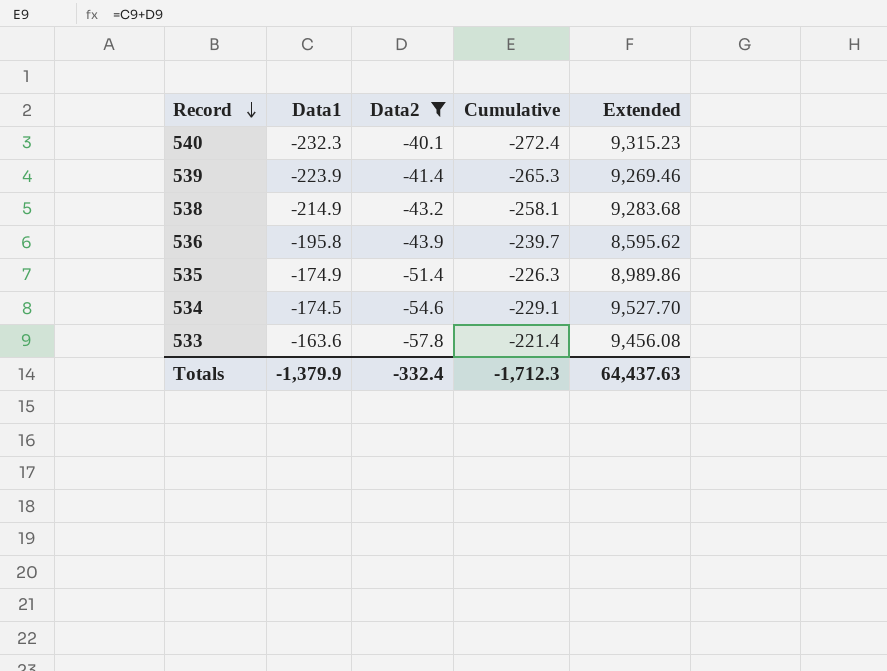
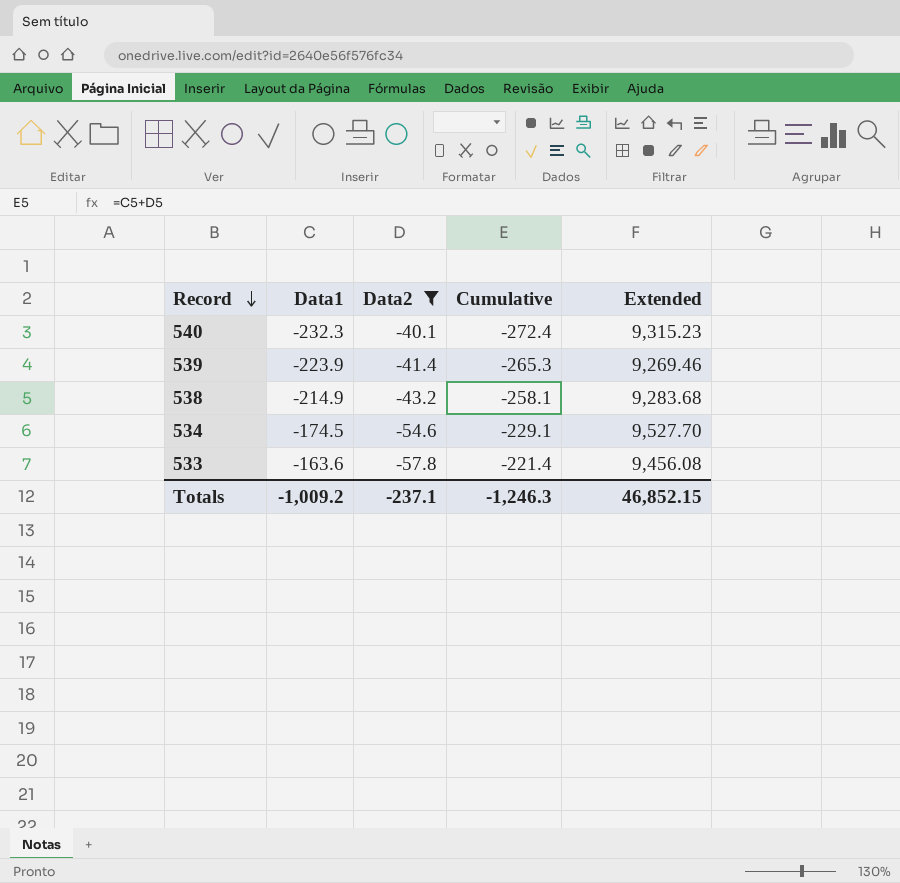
row 536: -195.8 | -43.9 | -239.7 | 8,595.62 -> none
row 535: -174.9 | -51.4 | -226.3 | 8,989.86 -> none
Totals | Data1: -1,379.9 -> -1,009.2
Totals | Data2: -332.4 -> -237.1
Totals | Cumulative: -1,712.3 -> -1,246.3
Totals | Extended: 64,437.63 -> 46,852.15

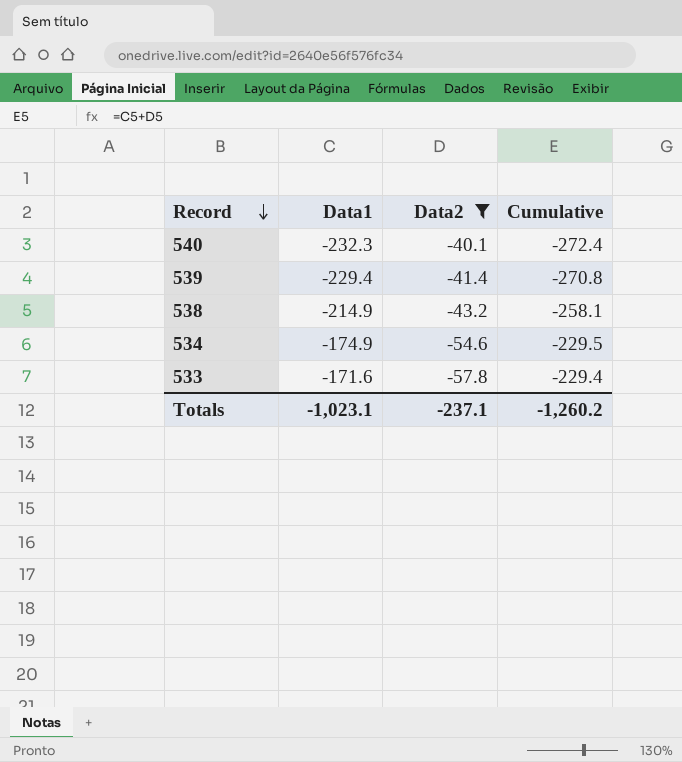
column Extended | formula: [Data1] * [Data2] -> none
539 | Data1: -223.9 -> -229.4
539 | Cumulative: -265.3 -> -270.8
534 | Data1: -174.5 -> -174.9
534 | Cumulative: -229.1 -> -229.5
533 | Data1: -163.6 -> -171.6
533 | Cumulative: -221.4 -> -229.4
Totals | Data1: -1,009.2 -> -1,023.1
Totals | Cumulative: -1,246.3 -> -1,260.2

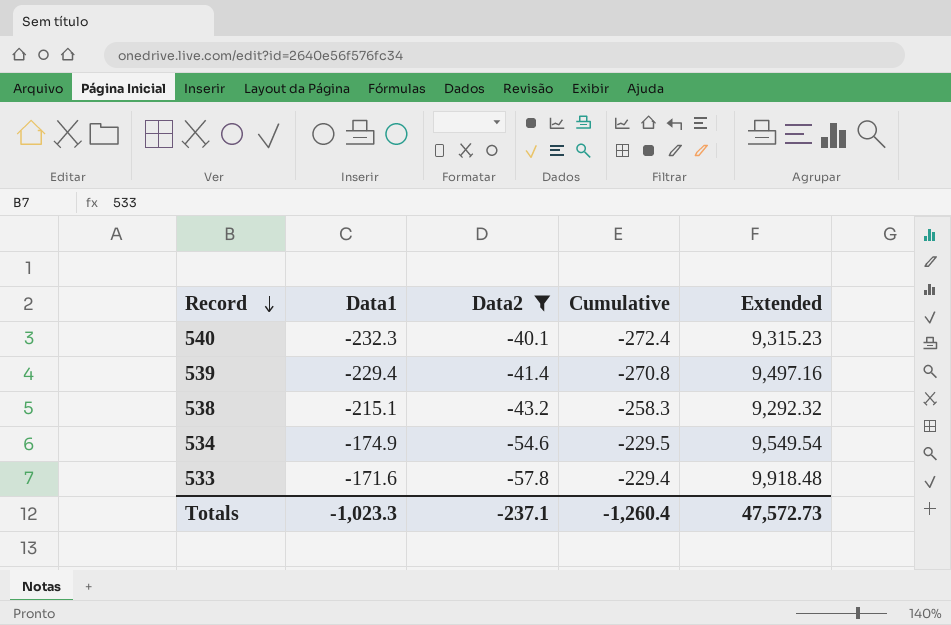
column Extended | formula: none -> [Data1] * [Data2]
538 | Data1: -214.9 -> -215.1
538 | Cumulative: -258.1 -> -258.3
Totals | Data1: -1,023.1 -> -1,023.3
Totals | Cumulative: -1,260.2 -> -1,260.4

